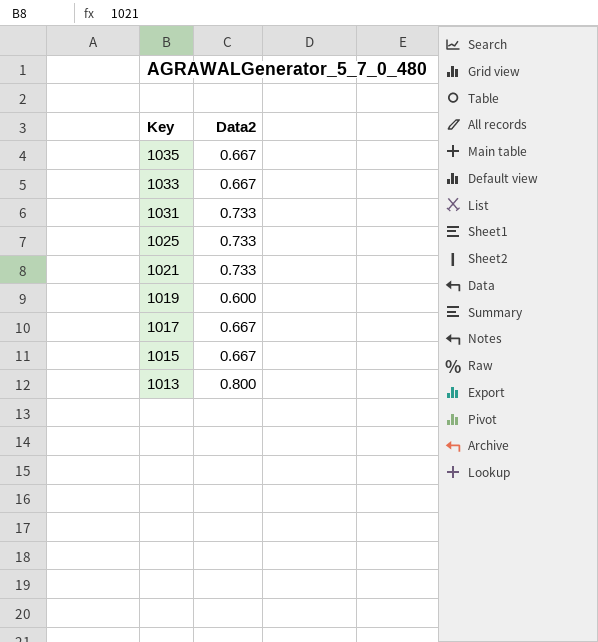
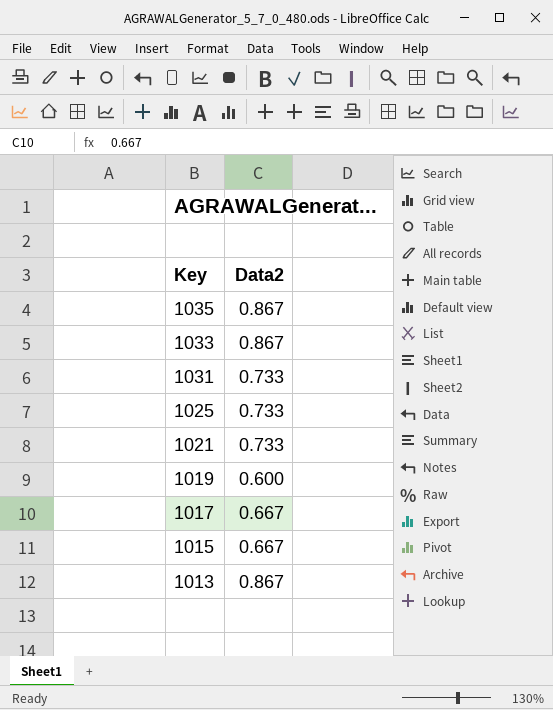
1035 | Data2: 0.667 -> 0.867
1033 | Data2: 0.667 -> 0.867
1013 | Data2: 0.800 -> 0.867

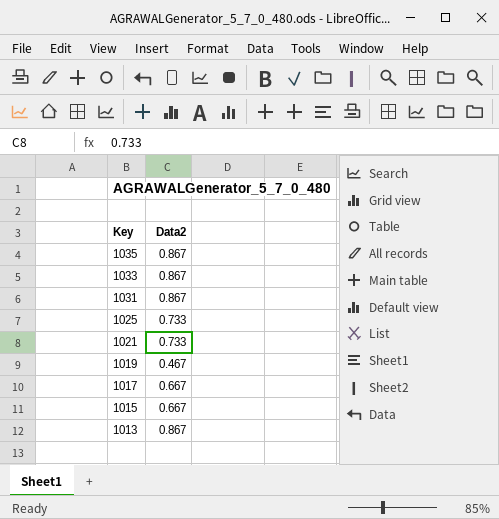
1031 | Data2: 0.733 -> 0.867
1019 | Data2: 0.600 -> 0.467

